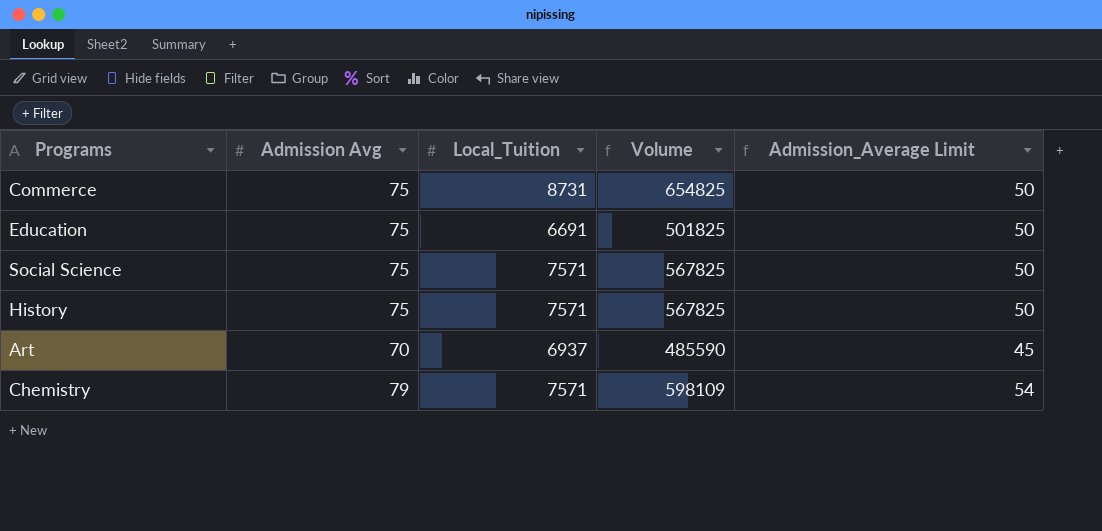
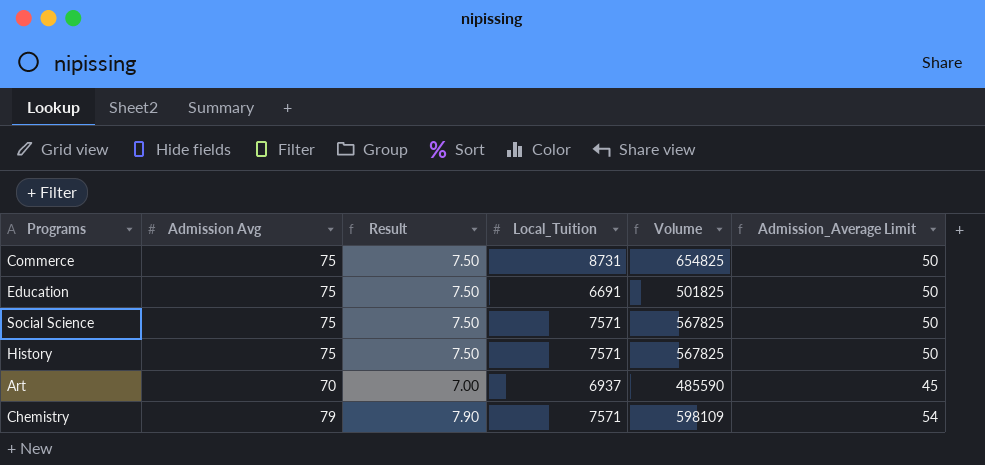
column Result | formula: none -> [Admission Avg] * 0.1

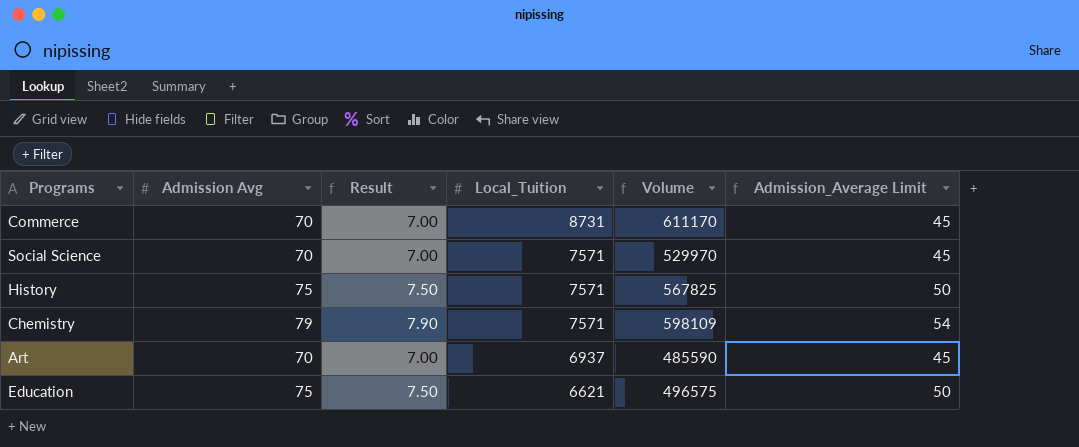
row order: none -> Local_Tuition descending
Commerce | Admission Avg: 75 -> 70
Commerce | Result: 7.50 -> 7.00
Commerce | Volume: 654825 -> 611170
Commerce | Admission_Average Limit: 50 -> 45
Social Science | Admission Avg: 75 -> 70
Social Science | Result: 7.50 -> 7.00
Social Science | Volume: 567825 -> 529970
Social Science | Admission_Average Limit: 50 -> 45
Education | Local_Tuition: 6691 -> 6621
Education | Volume: 501825 -> 496575

